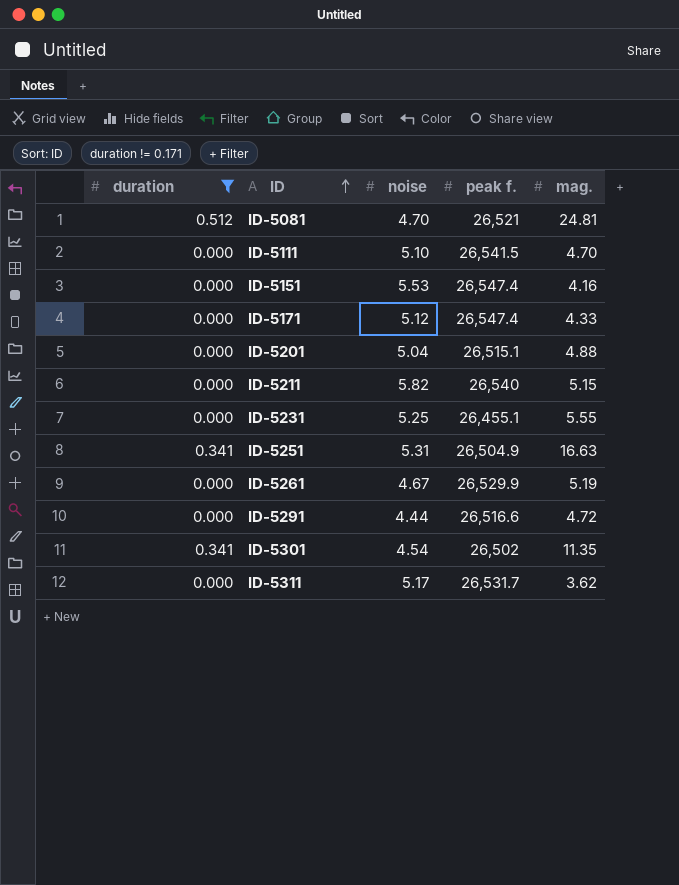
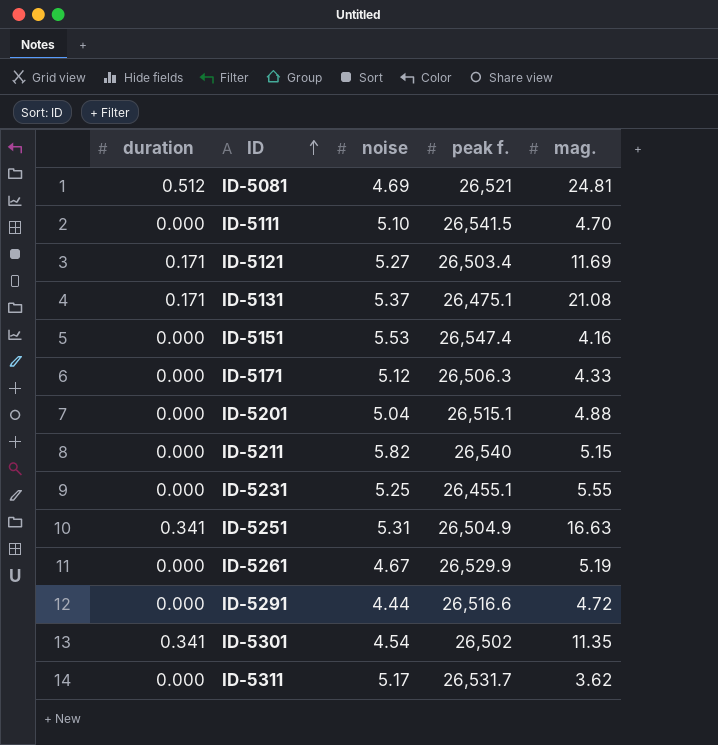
filter: duration != 0.171 -> none
ID-5081 | noise: 4.70 -> 4.69
ID-5171 | peak f.: 26,547.4 -> 26,506.3

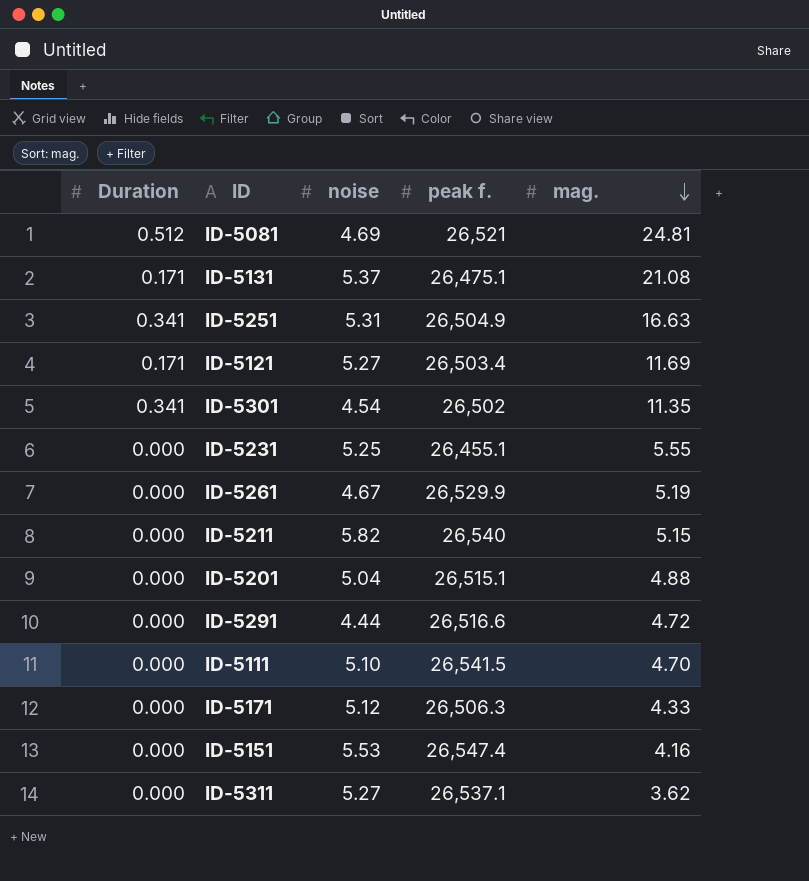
row order: ID ascending -> mag. descending
column name: duration -> Duration
ID-5311 | noise: 5.17 -> 5.27
ID-5311 | peak f.: 26,531.7 -> 26,537.1

